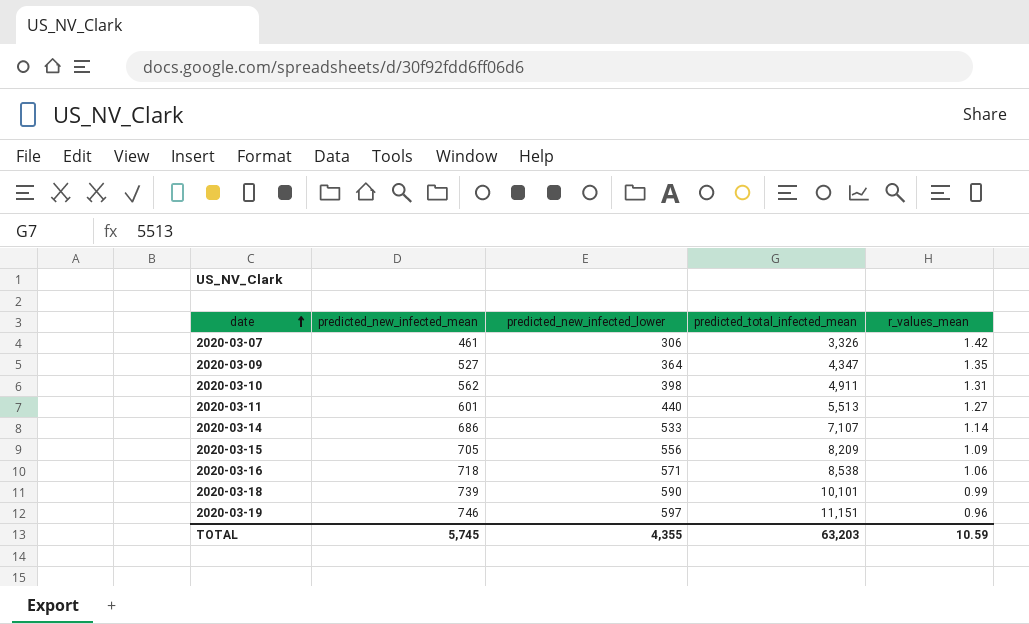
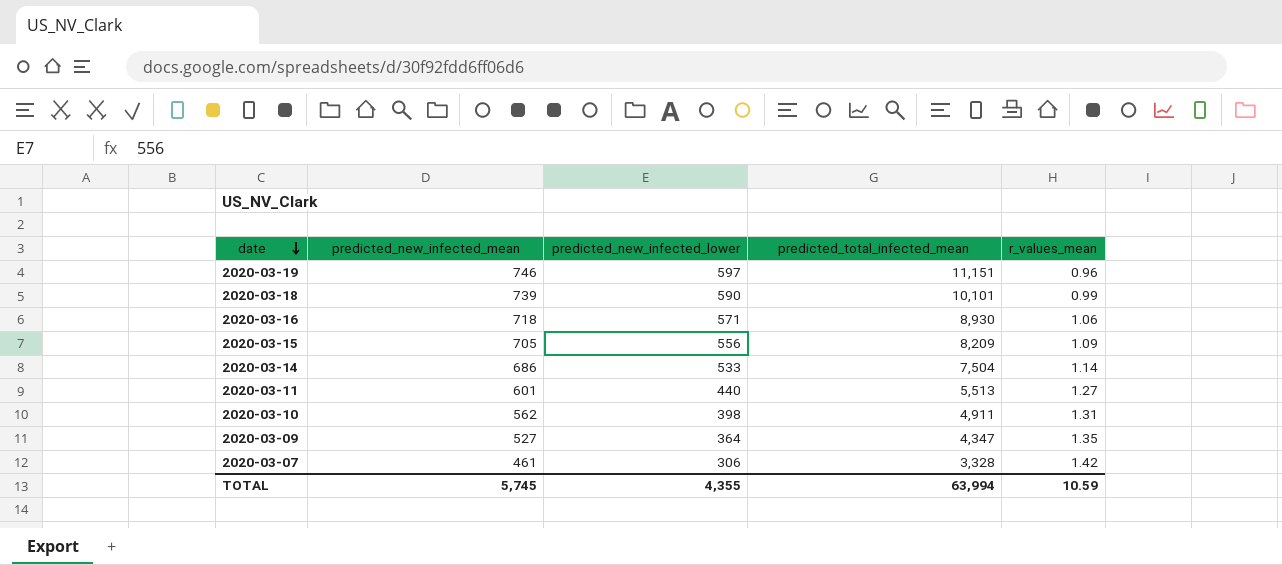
row order: date ascending -> date descending
2020-03-16 | predicted_total_infected_mean: 8,538 -> 8,930
2020-03-14 | predicted_total_infected_mean: 7,107 -> 7,504
2020-03-07 | predicted_total_infected_mean: 3,326 -> 3,328
TOTAL | predicted_total_infected_mean: 63,203 -> 63,994

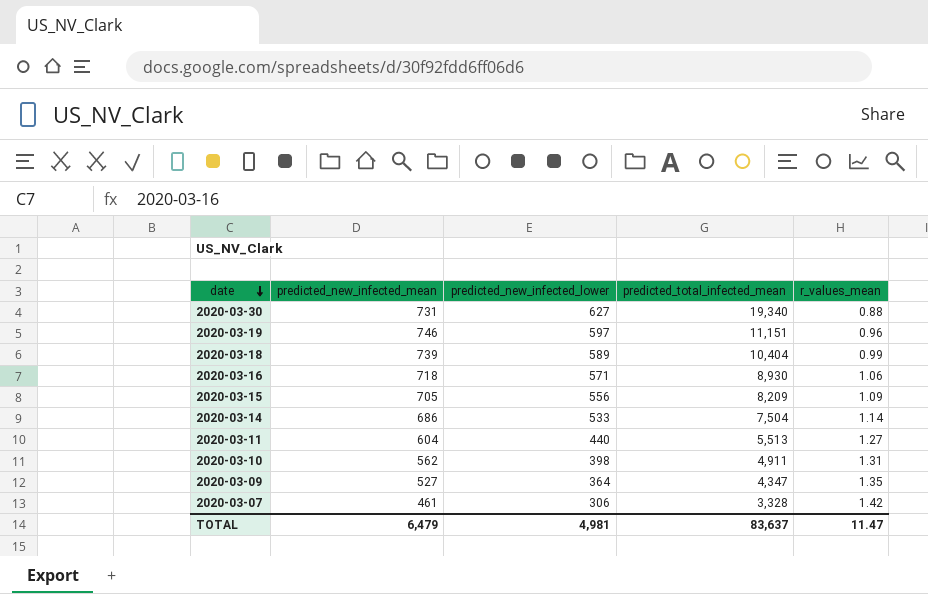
row 2020-03-30: none -> 731 | 627 | 19,340 | 0.88
2020-03-18 | predicted_new_infected_lower: 590 -> 589
2020-03-18 | predicted_total_infected_mean: 10,101 -> 10,404
2020-03-11 | predicted_new_infected_mean: 601 -> 604
TOTAL | predicted_new_infected_mean: 5,745 -> 6,479
TOTAL | predicted_new_infected_lower: 4,355 -> 4,981
TOTAL | predicted_total_infected_mean: 63,994 -> 83,637
TOTAL | r_values_mean: 10.59 -> 11.47

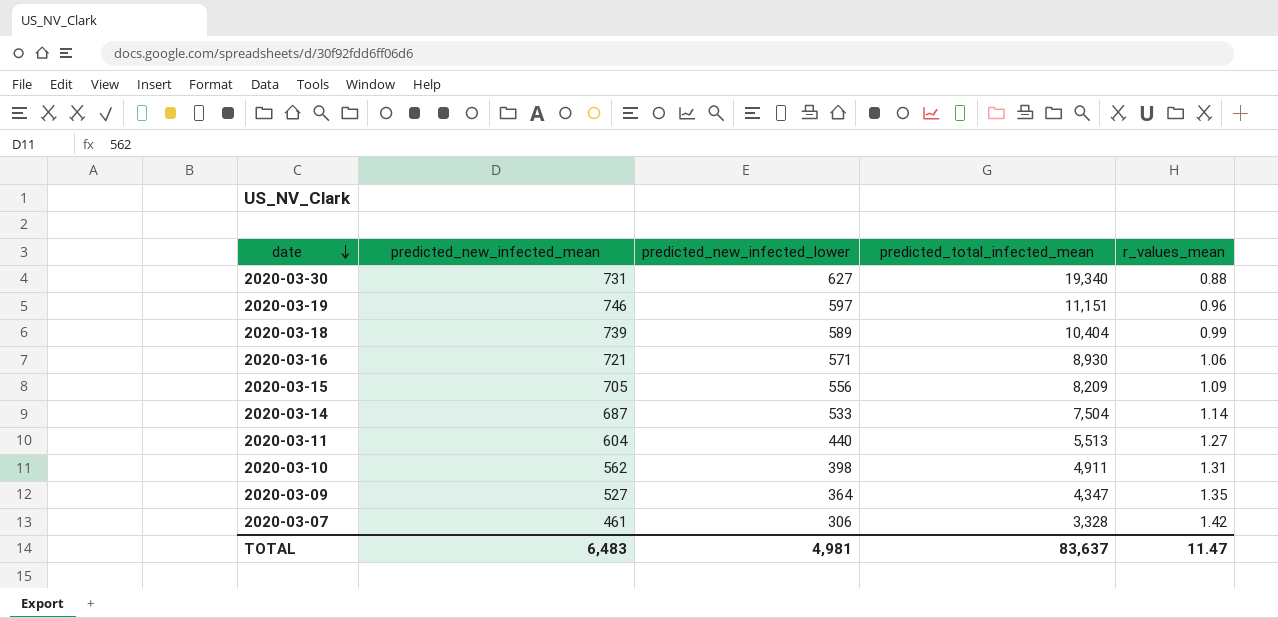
2020-03-16 | predicted_new_infected_mean: 718 -> 721
2020-03-14 | predicted_new_infected_mean: 686 -> 687
TOTAL | predicted_new_infected_mean: 6,479 -> 6,483

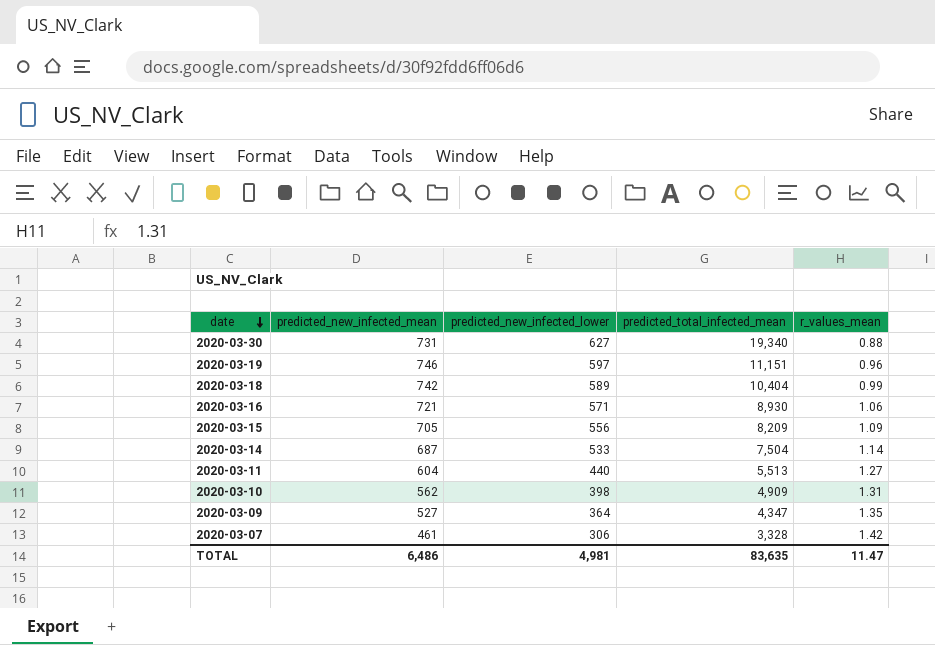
2020-03-18 | predicted_new_infected_mean: 739 -> 742
2020-03-10 | predicted_total_infected_mean: 4,911 -> 4,909
TOTAL | predicted_new_infected_mean: 6,483 -> 6,486
TOTAL | predicted_total_infected_mean: 83,637 -> 83,635

